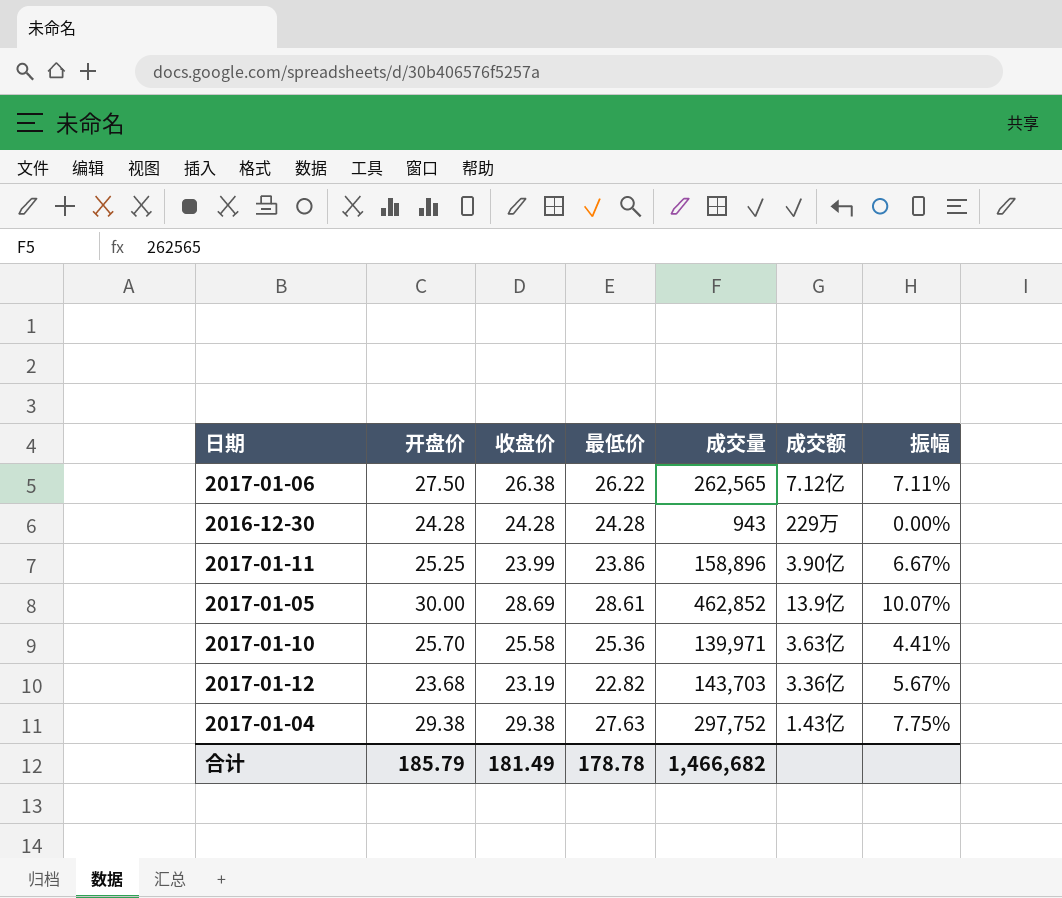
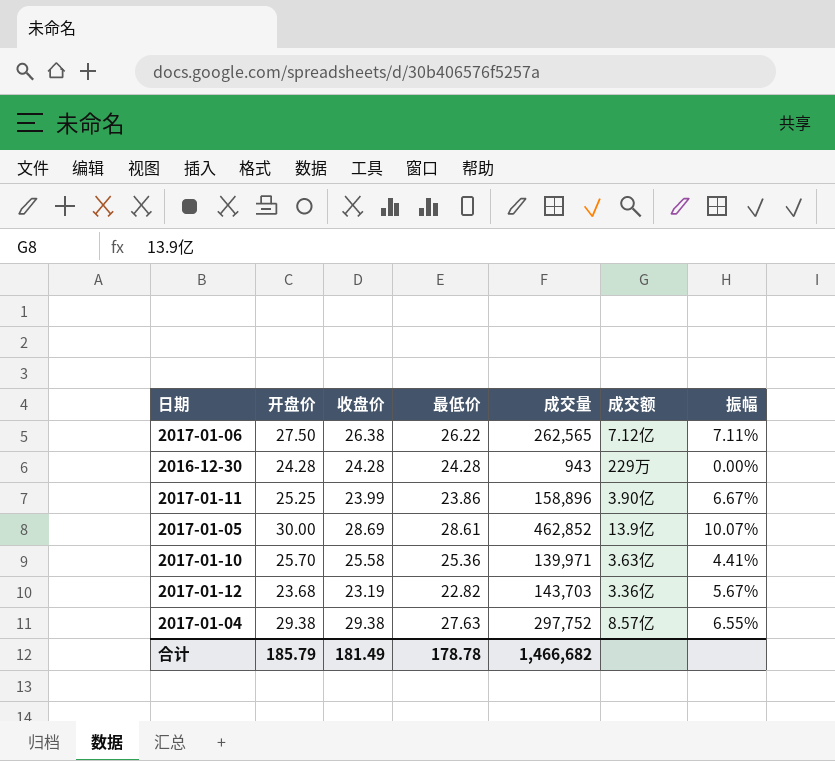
2017-01-04 | 成交额: 1.43亿 -> 8.57亿
2017-01-04 | 振幅: 7.75% -> 6.55%

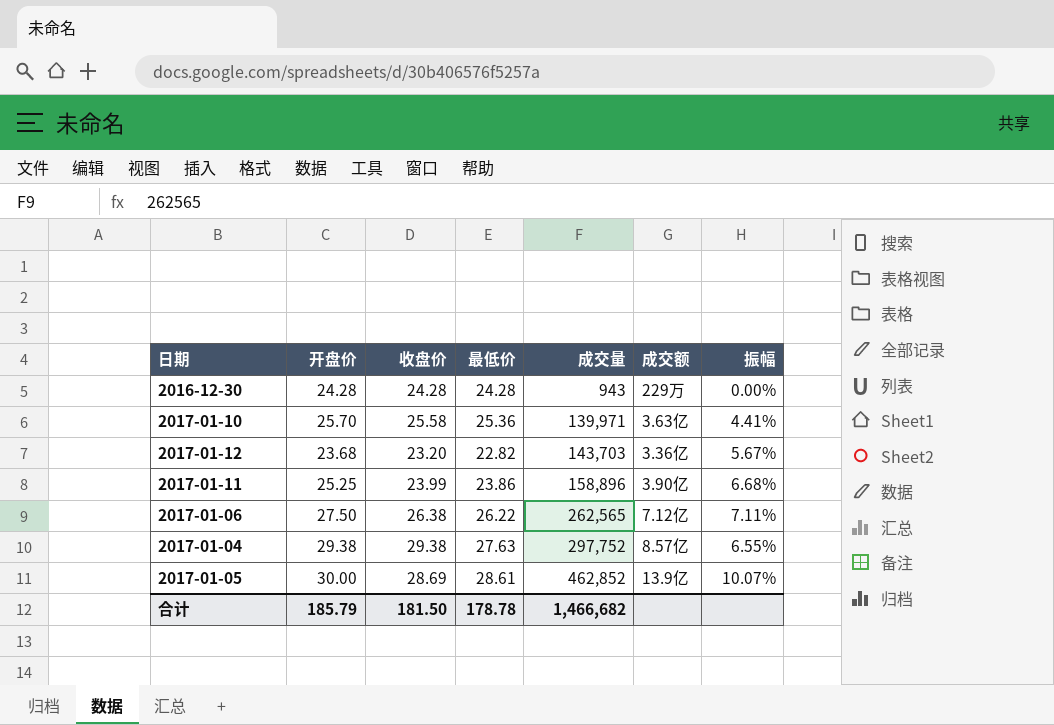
row order: none -> 成交量 ascending
2017-01-12 | 收盘价: 23.19 -> 23.20
2017-01-11 | 振幅: 6.67% -> 6.68%
合计 | 收盘价: 181.49 -> 181.50

